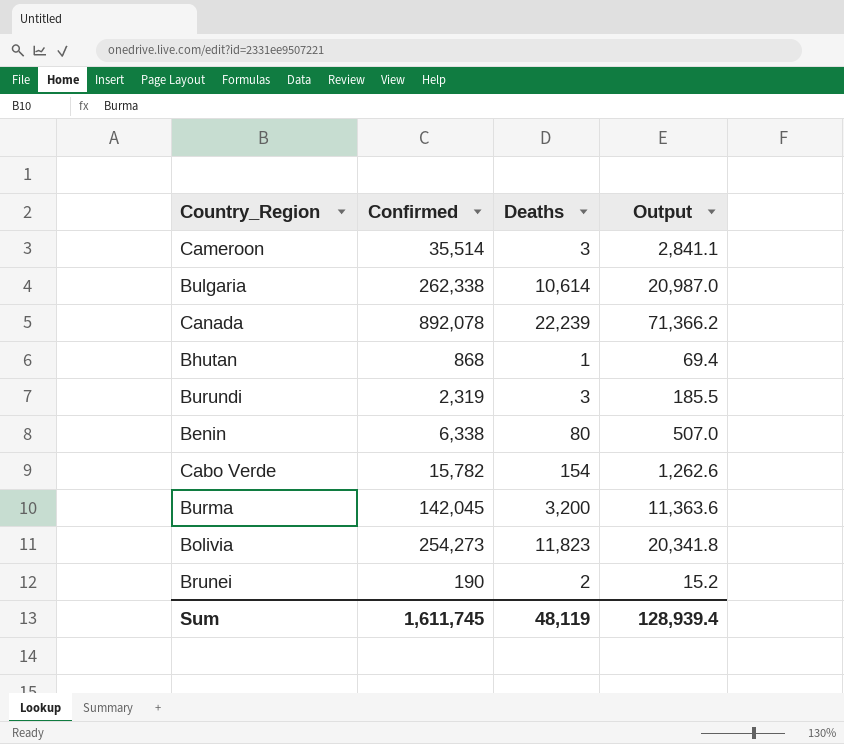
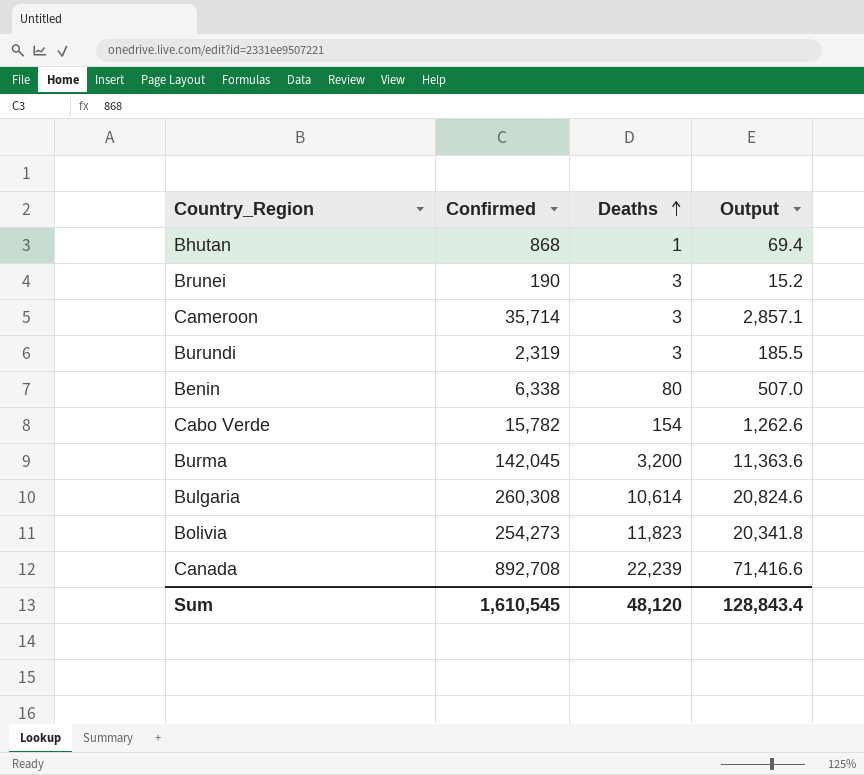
row order: none -> Deaths ascending
Brunei | Deaths: 2 -> 3
Cameroon | Confirmed: 35,514 -> 35,714
Cameroon | Output: 2,841.1 -> 2,857.1
Bulgaria | Confirmed: 262,338 -> 260,308
Bulgaria | Output: 20,987.0 -> 20,824.6
Canada | Confirmed: 892,078 -> 892,708
Canada | Output: 71,366.2 -> 71,416.6
Sum | Confirmed: 1,611,745 -> 1,610,545
Sum | Deaths: 48,119 -> 48,120
Sum | Output: 128,939.4 -> 128,843.4

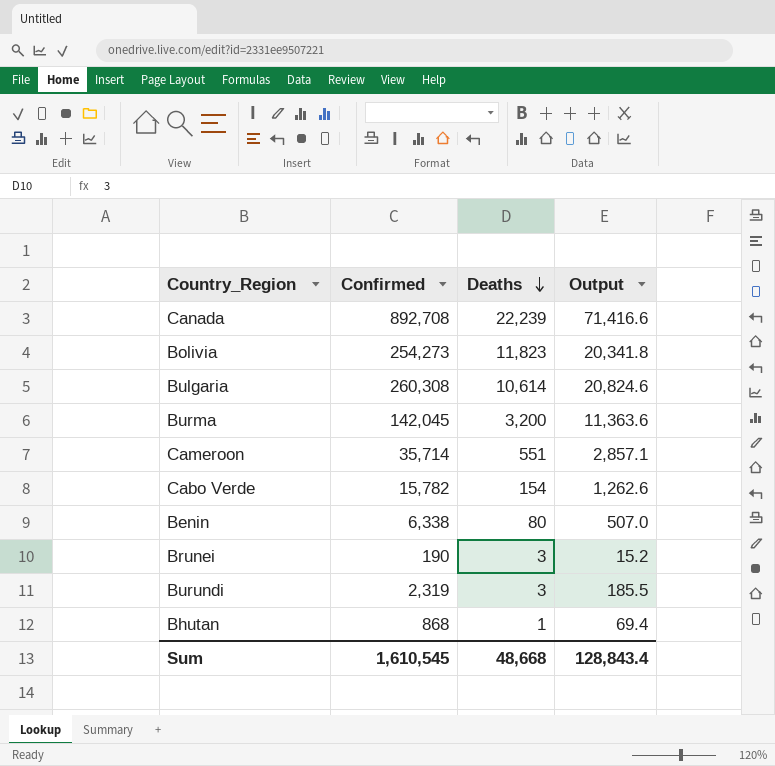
row order: Deaths ascending -> Deaths descending
Cameroon | Deaths: 3 -> 551
Sum | Deaths: 48,120 -> 48,668

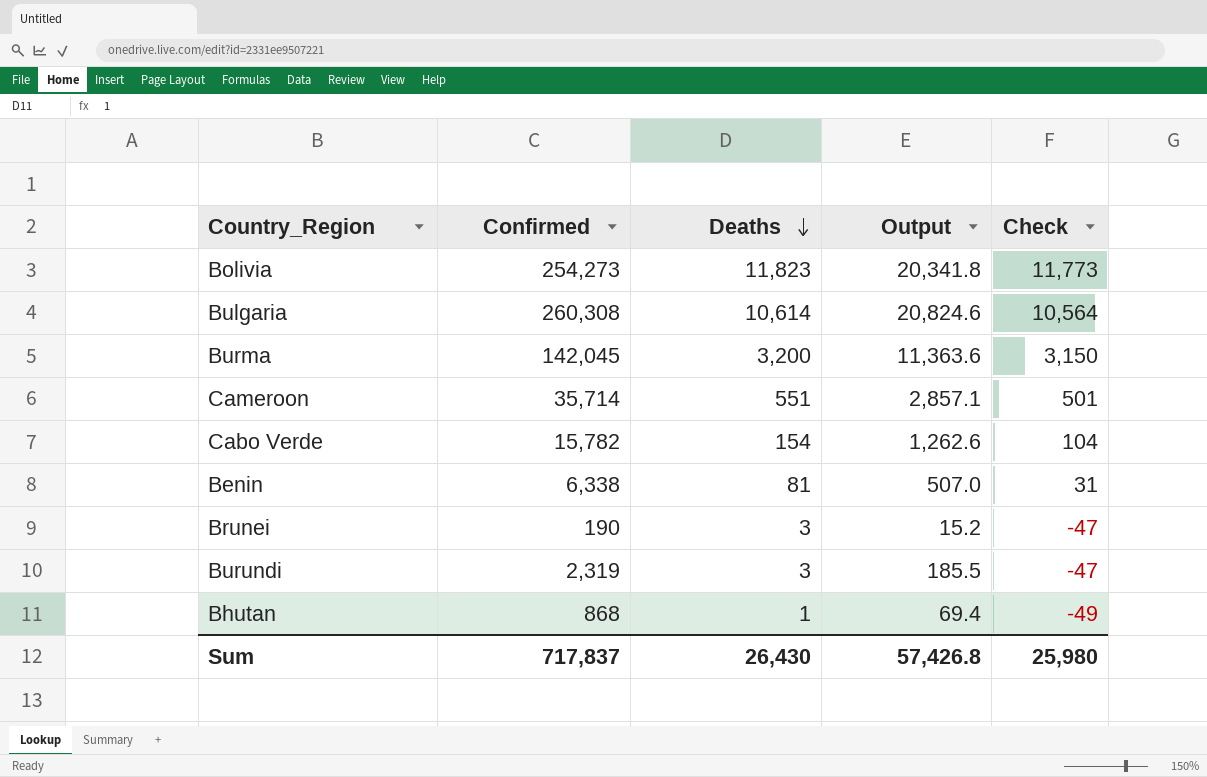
column Check | formula: none -> [Deaths] - 50
row Canada: 892,708 | 22,239 | 71,416.6 -> none
Benin | Deaths: 80 -> 81
Sum | Confirmed: 1,610,545 -> 717,837
Sum | Deaths: 48,668 -> 26,430
Sum | Output: 128,843.4 -> 57,426.8

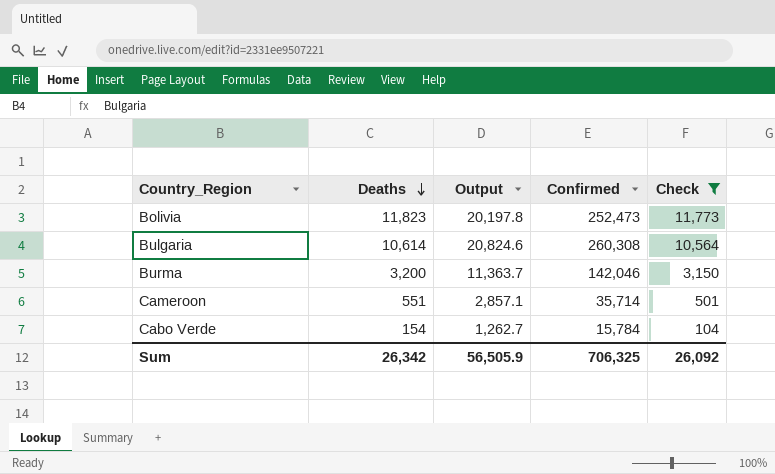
filter: none -> Check >= 104
column Confirmed | position: 2 -> 4
Bolivia | Output: 20,341.8 -> 20,197.8
Bolivia | Confirmed: 254,273 -> 252,473
Burma | Output: 11,363.6 -> 11,363.7
Burma | Confirmed: 142,045 -> 142,046
Cabo Verde | Output: 1,262.6 -> 1,262.7
Cabo Verde | Confirmed: 15,782 -> 15,784
Sum | Deaths: 26,430 -> 26,342
Sum | Output: 57,426.8 -> 56,505.9
Sum | Confirmed: 717,837 -> 706,325
Sum | Check: 25,980 -> 26,092

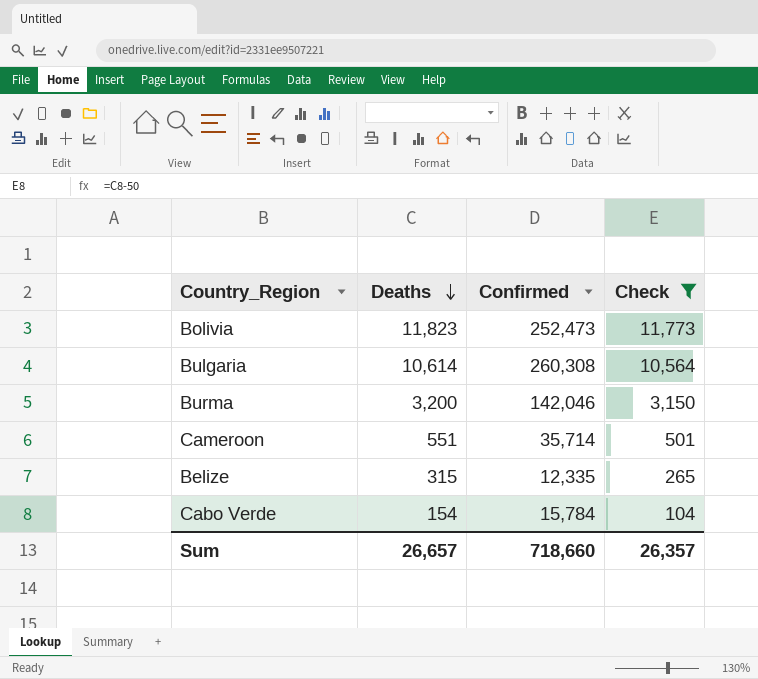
column Output | formula: [Confirmed] * 0.08 -> none
row Belize: none -> 315 | 12,335 | 265
Sum | Deaths: 26,342 -> 26,657
Sum | Confirmed: 706,325 -> 718,660
Sum | Check: 26,092 -> 26,357

